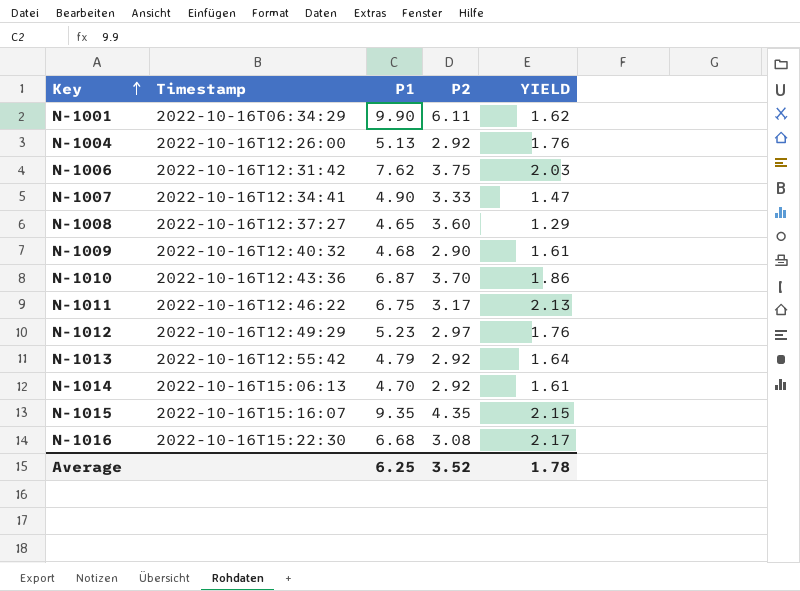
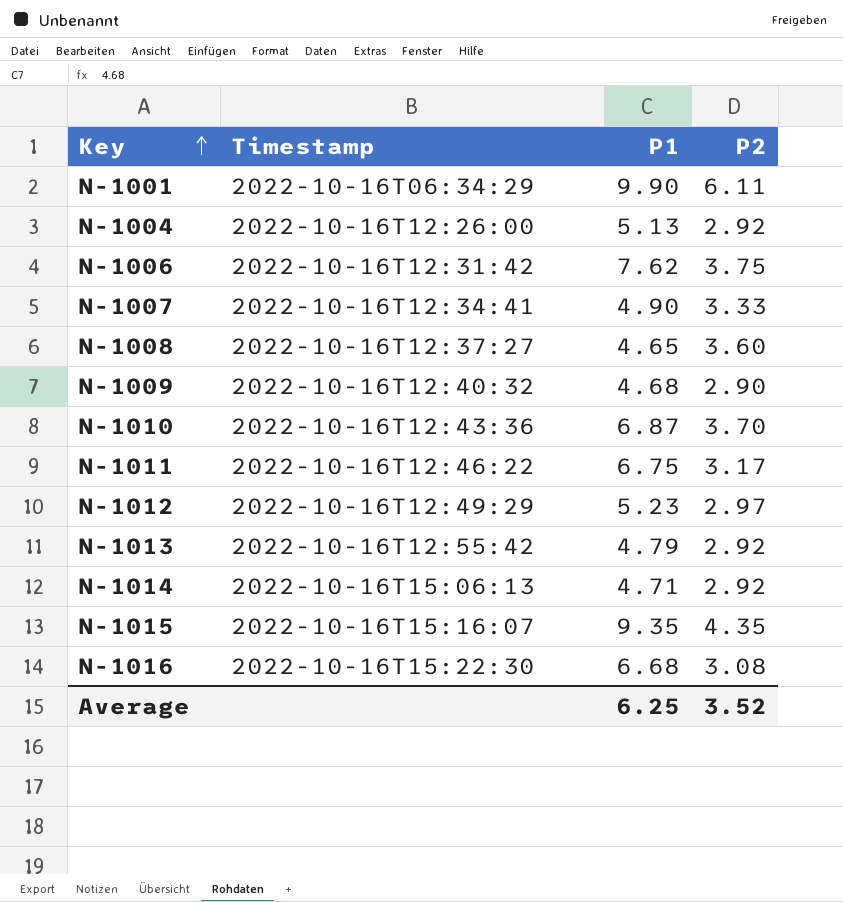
column YIELD | formula: [P1] / [P2] -> none
N-1014 | P1: 4.70 -> 4.71

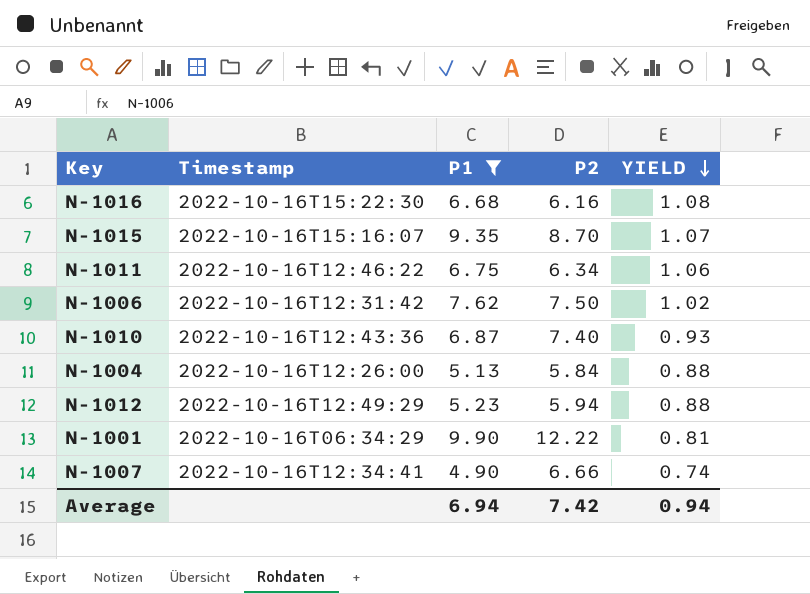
filter: none -> P1 >= 4.90
row order: Key ascending -> YIELD descending
column YIELD | formula: none -> [P1] / [P2]
N-1016 | P2: 3.08 -> 6.16
N-1015 | P2: 4.35 -> 8.70
N-1011 | P2: 3.17 -> 6.34
N-1006 | P2: 3.75 -> 7.50
N-1010 | P2: 3.70 -> 7.40
N-1004 | P2: 2.92 -> 5.84
N-1012 | P2: 2.97 -> 5.94
N-1001 | P2: 6.11 -> 12.22
N-1007 | P2: 3.33 -> 6.66
Average | P1: 6.25 -> 6.94
Average | P2: 3.52 -> 7.42

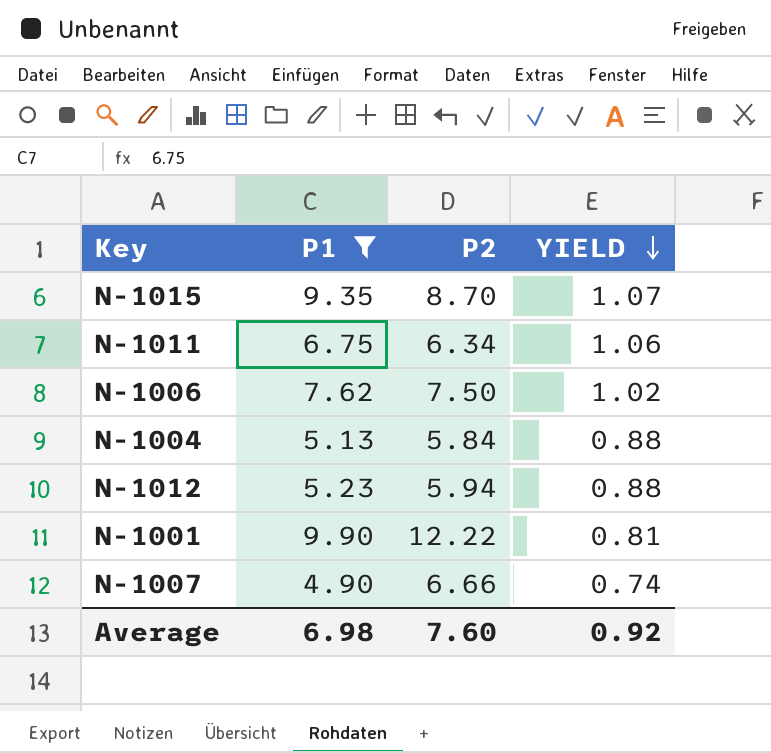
column Timestamp | position: 2 -> none
row N-1016: 2022-10-16T15:22:30 | 6.68 | 6.16 | 1.08 -> none
row N-1010: 2022-10-16T12:43:36 | 6.87 | 7.40 | 0.93 -> none
Average | P1: 6.94 -> 6.98
Average | P2: 7.42 -> 7.60
Average | YIELD: 0.94 -> 0.92

